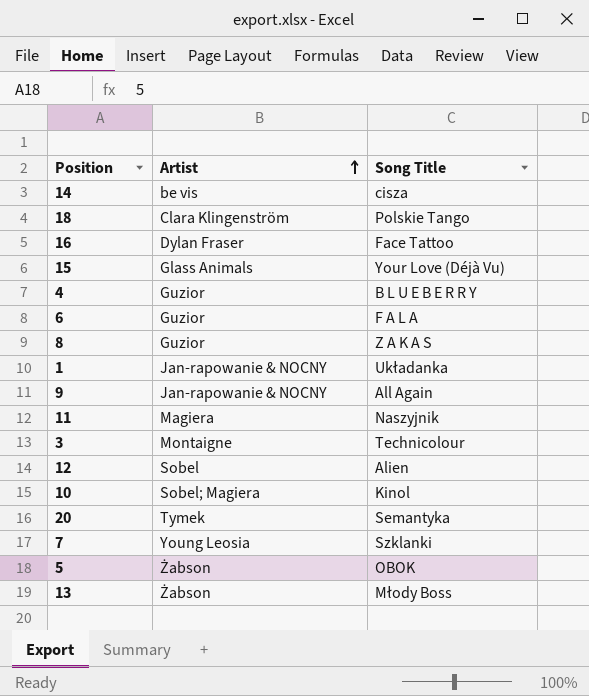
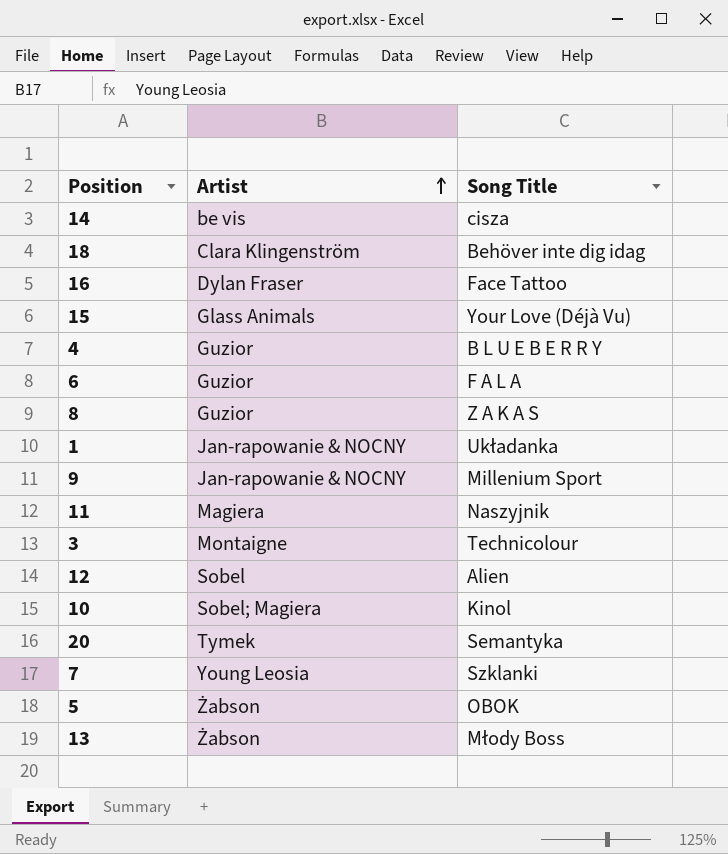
18 | Song Title: Polskie Tango -> Behöver inte dig idag
9 | Song Title: All Again -> Millenium Sport

